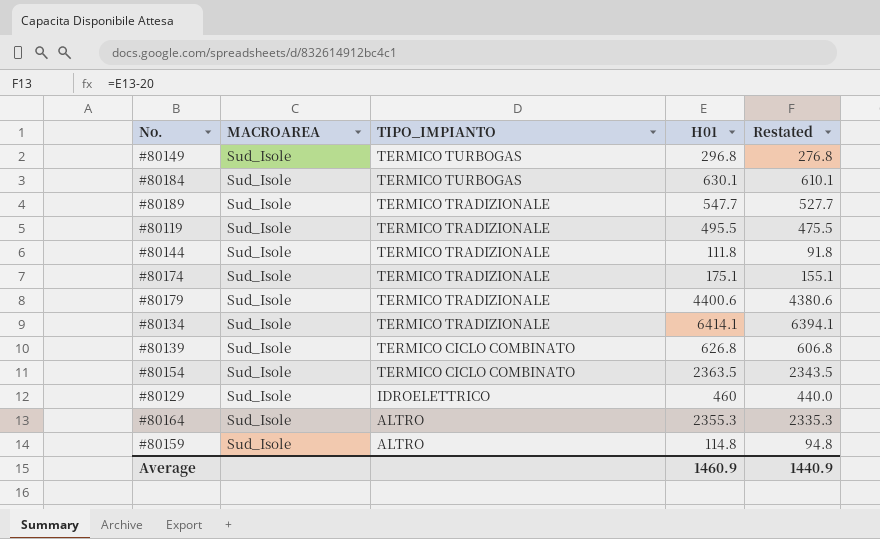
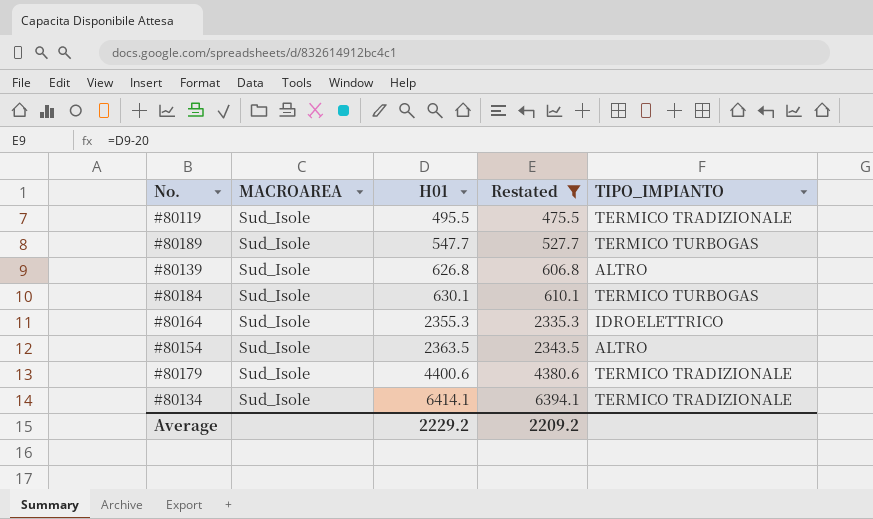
filter: none -> Restated >= 475.5
row order: TIPO_IMPIANTO descending -> H01 ascending
column TIPO_IMPIANTO | position: 3 -> 5
#80189 | TIPO_IMPIANTO: TERMICO TRADIZIONALE -> TERMICO TURBOGAS
#80139 | TIPO_IMPIANTO: TERMICO CICLO COMBINATO -> ALTRO
#80164 | TIPO_IMPIANTO: ALTRO -> IDROELETTRICO
#80154 | TIPO_IMPIANTO: TERMICO CICLO COMBINATO -> ALTRO
Average | H01: 1460.9 -> 2229.2
Average | Restated: 1440.9 -> 2209.2

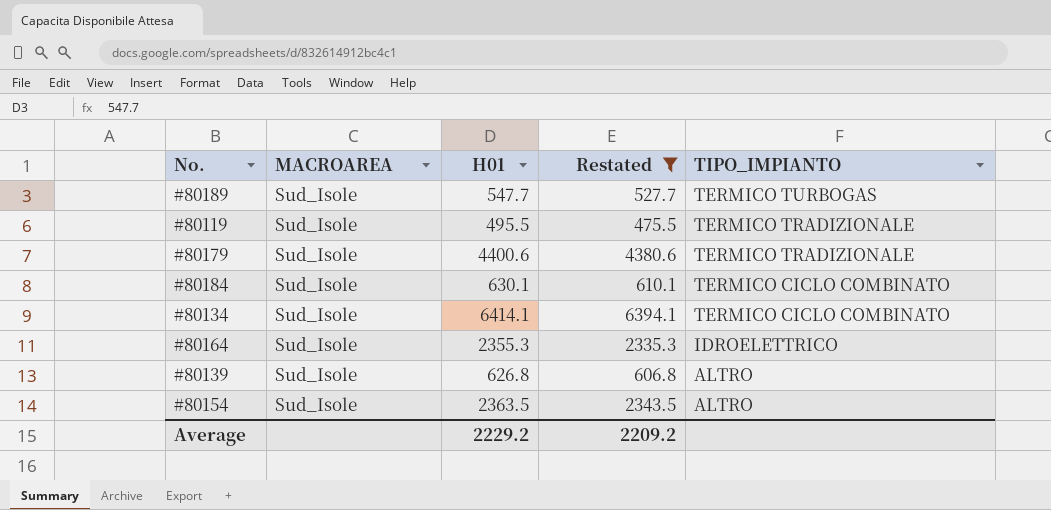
row order: H01 ascending -> TIPO_IMPIANTO descending
#80184 | TIPO_IMPIANTO: TERMICO TURBOGAS -> TERMICO CICLO COMBINATO
#80134 | TIPO_IMPIANTO: TERMICO TRADIZIONALE -> TERMICO CICLO COMBINATO

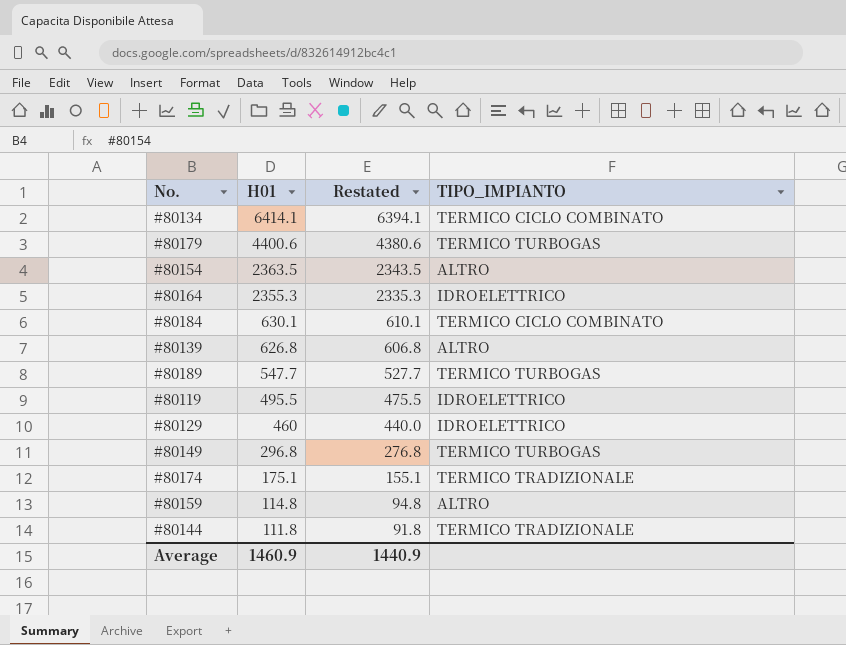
filter: Restated >= 475.5 -> none
row order: TIPO_IMPIANTO descending -> H01 descending
column MACROAREA | position: 2 -> none
#80179 | TIPO_IMPIANTO: TERMICO TRADIZIONALE -> TERMICO TURBOGAS
#80119 | TIPO_IMPIANTO: TERMICO TRADIZIONALE -> IDROELETTRICO
Average | H01: 2229.2 -> 1460.9
Average | Restated: 2209.2 -> 1440.9

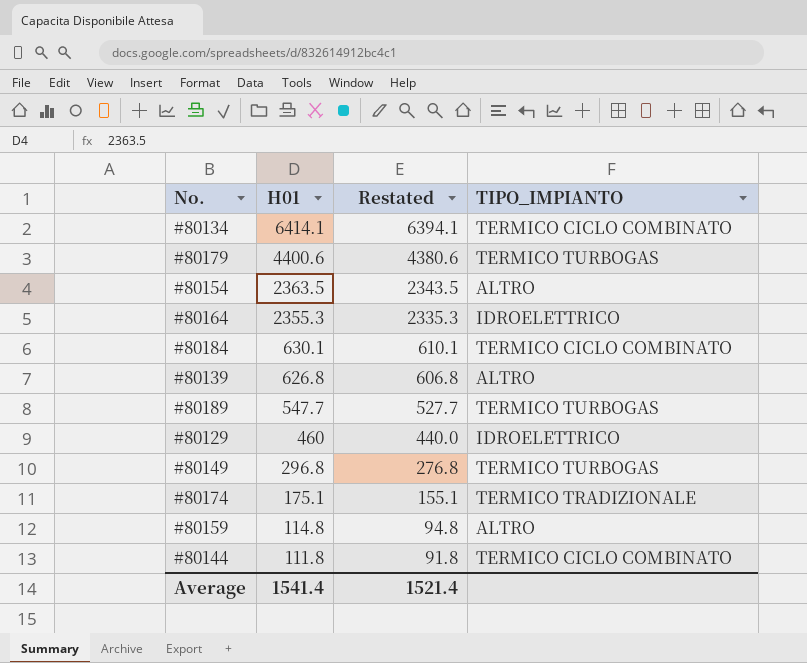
row #80119: 495.5 | 475.5 | IDROELETTRICO -> none
#80144 | TIPO_IMPIANTO: TERMICO TRADIZIONALE -> TERMICO CICLO COMBINATO
Average | H01: 1460.9 -> 1541.4
Average | Restated: 1440.9 -> 1521.4

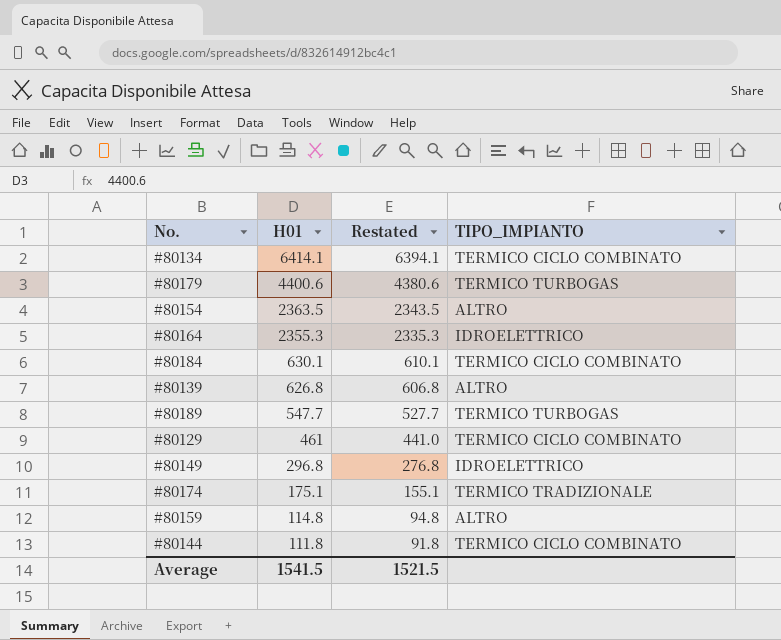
#80129 | H01: 460 -> 461
#80129 | Restated: 440.0 -> 441.0
#80129 | TIPO_IMPIANTO: IDROELETTRICO -> TERMICO CICLO COMBINATO
#80149 | TIPO_IMPIANTO: TERMICO TURBOGAS -> IDROELETTRICO
Average | H01: 1541.4 -> 1541.5
Average | Restated: 1521.4 -> 1521.5

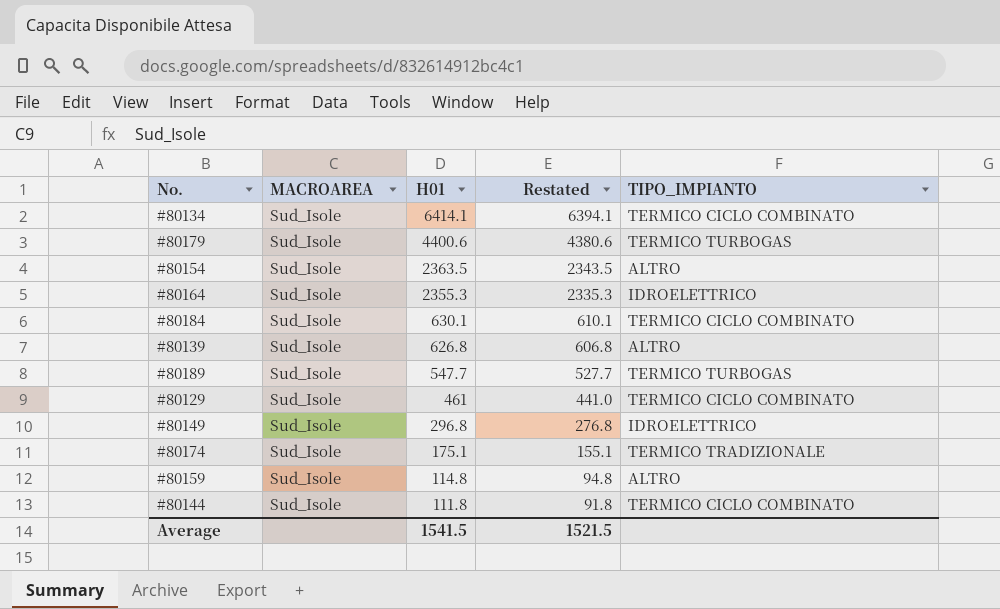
column MACROAREA | position: none -> 2

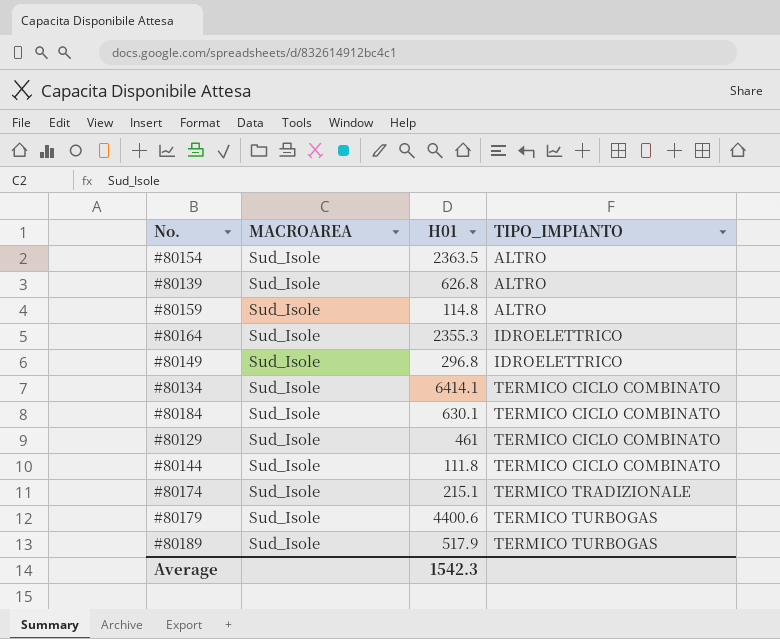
row order: H01 descending -> TIPO_IMPIANTO ascending
column Restated | formula: [H01] - 20 -> none
#80174 | H01: 175.1 -> 215.1
#80189 | H01: 547.7 -> 517.9
Average | H01: 1541.5 -> 1542.3

